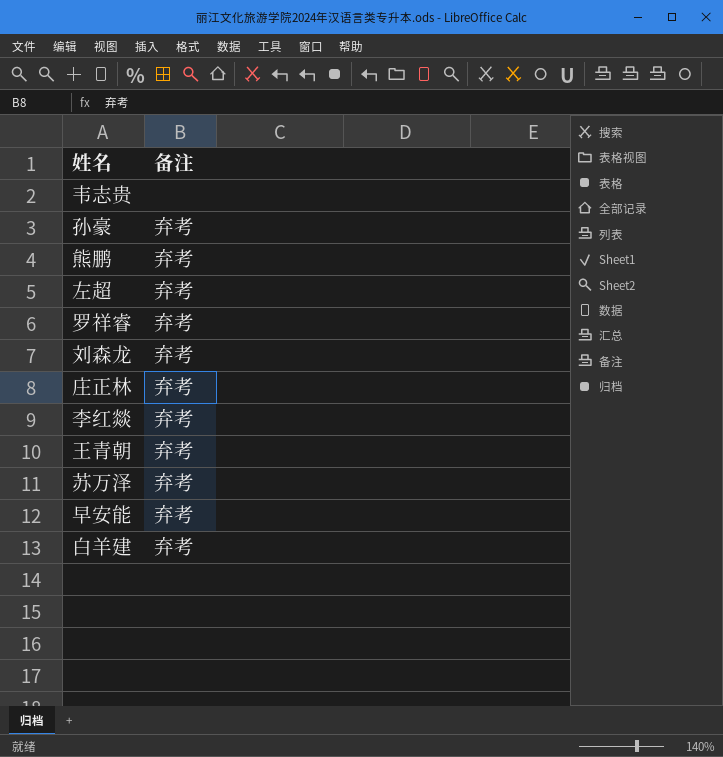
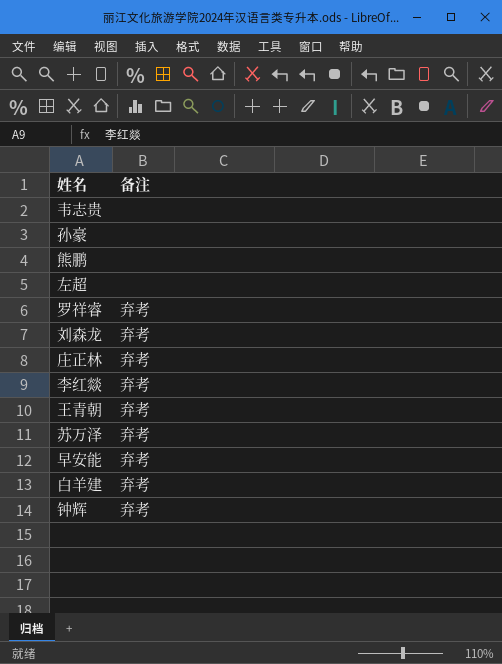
孙豪 | 备注: 弃考 -> none
熊鹏 | 备注: 弃考 -> none
左超 | 备注: 弃考 -> none
row 钟辉: none -> 弃考

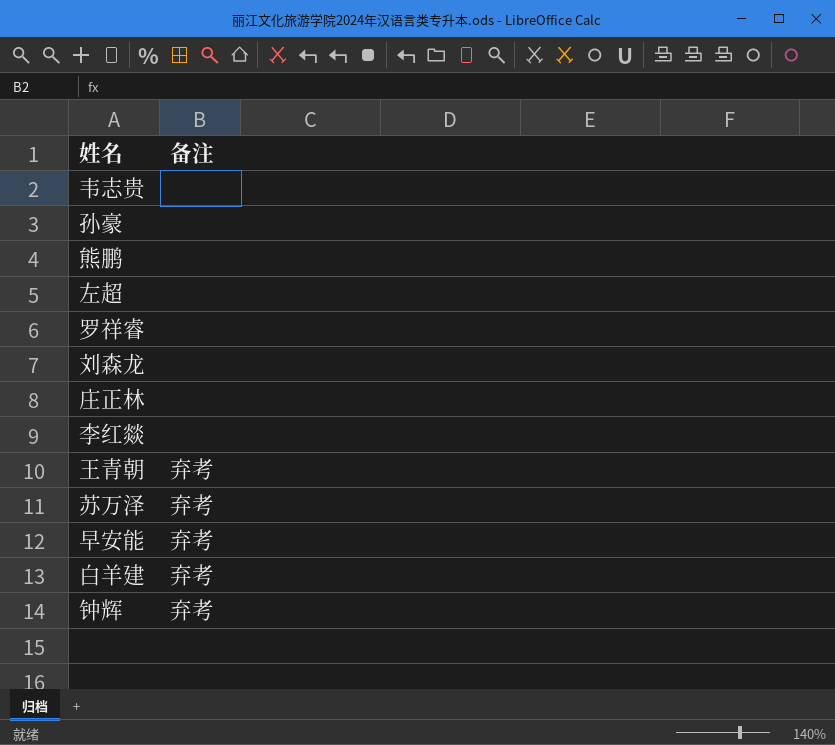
罗祥睿 | 备注: 弃考 -> none
刘森龙 | 备注: 弃考 -> none
庄正林 | 备注: 弃考 -> none
李红燚 | 备注: 弃考 -> none

